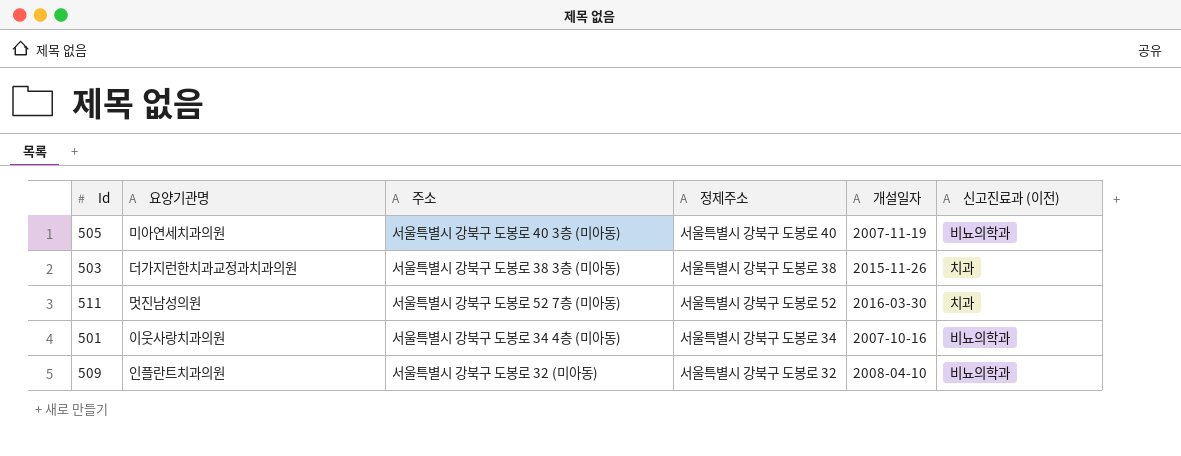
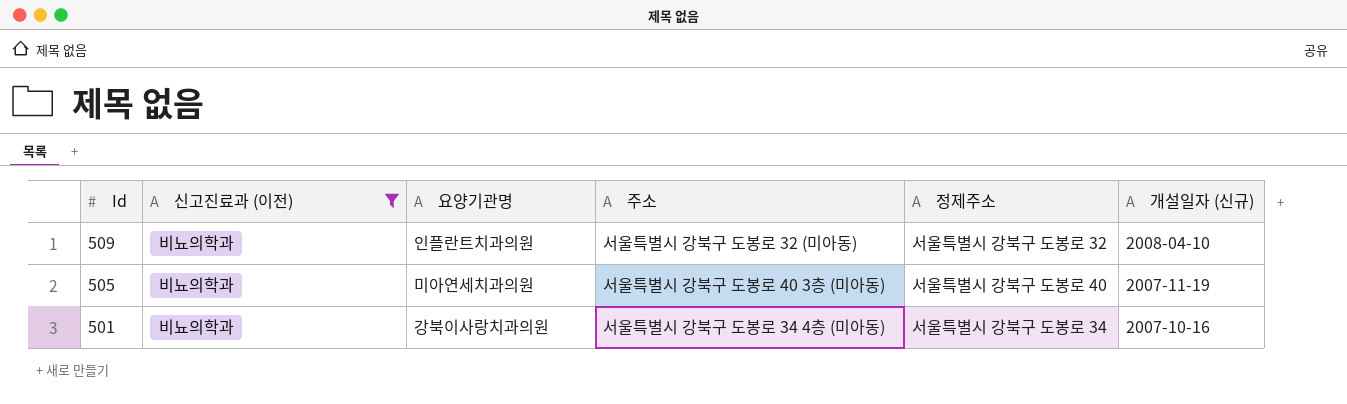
filter: none -> 신고진료과 (이전) = 비뇨의학과
row order: none -> Id descending
column 신고진료과 (이전) | position: 6 -> 2
column name: 개설일자 -> 개설일자 (신규)
501 | 요양기관명: 이웃사랑치과의원 -> 강북이사랑치과의원

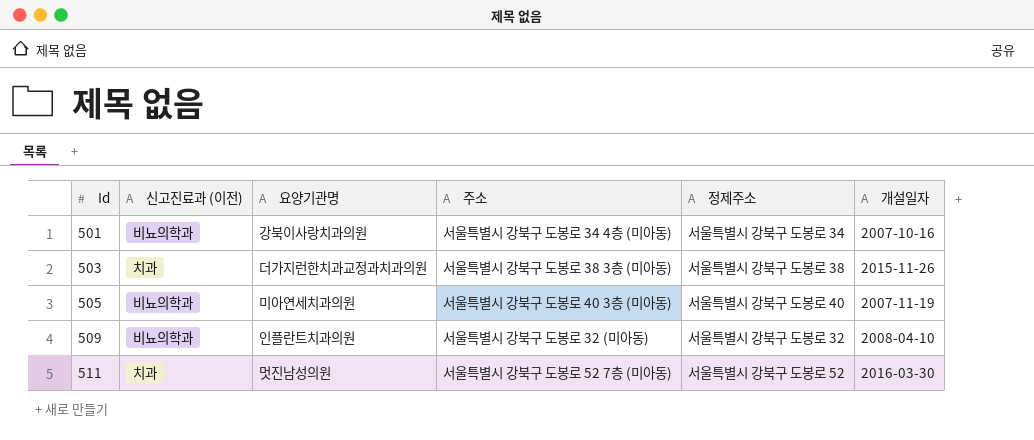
filter: 신고진료과 (이전) = 비뇨의학과 -> none
row order: Id descending -> Id ascending
column name: 개설일자 (신규) -> 개설일자

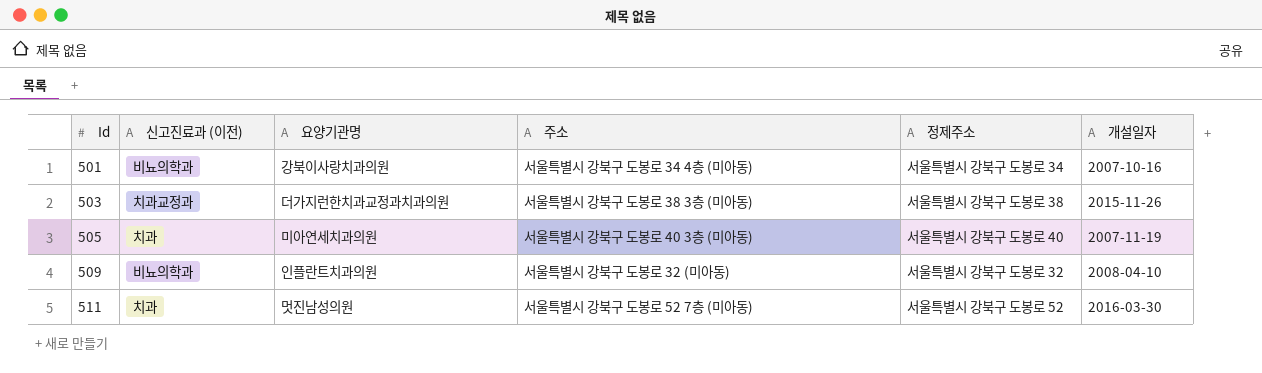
503 | 신고진료과 (이전): 치과 -> 치과교정과
505 | 신고진료과 (이전): 비뇨의학과 -> 치과

